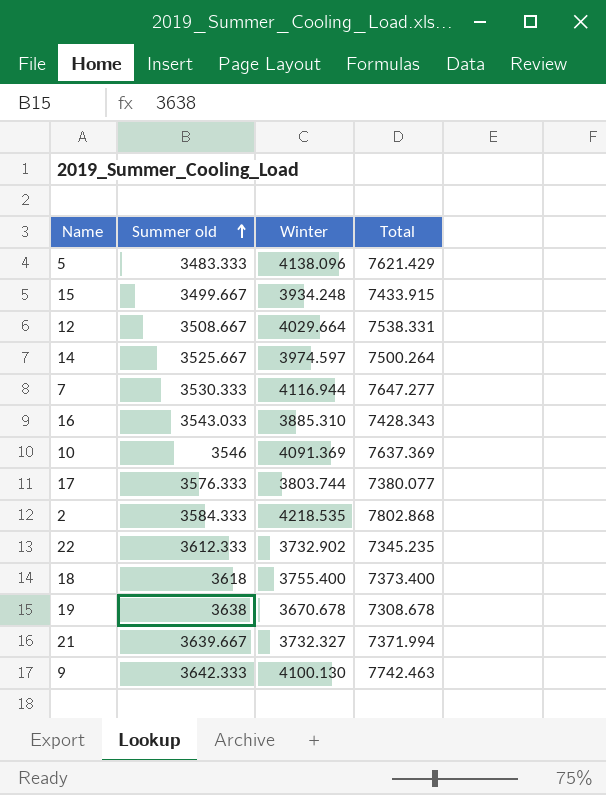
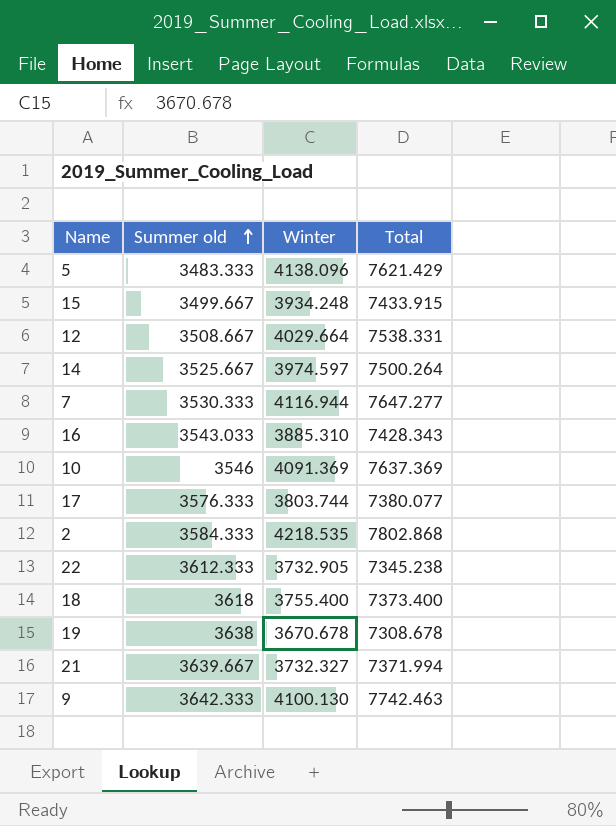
22 | Winter: 3732.902 -> 3732.905
22 | Total: 7345.235 -> 7345.238

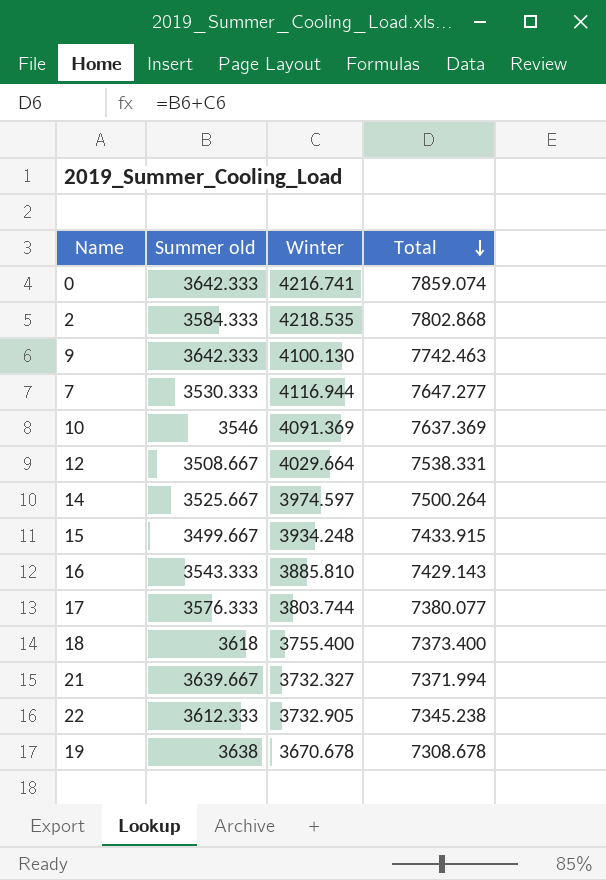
row order: Summer old ascending -> Total descending
row 5: 3483.333 | 4138.096 | 7621.429 -> none
row 0: none -> 3642.333 | 4216.741 | 7859.074
16 | Summer old: 3543.033 -> 3543.333
16 | Winter: 3885.310 -> 3885.810
16 | Total: 7428.343 -> 7429.143

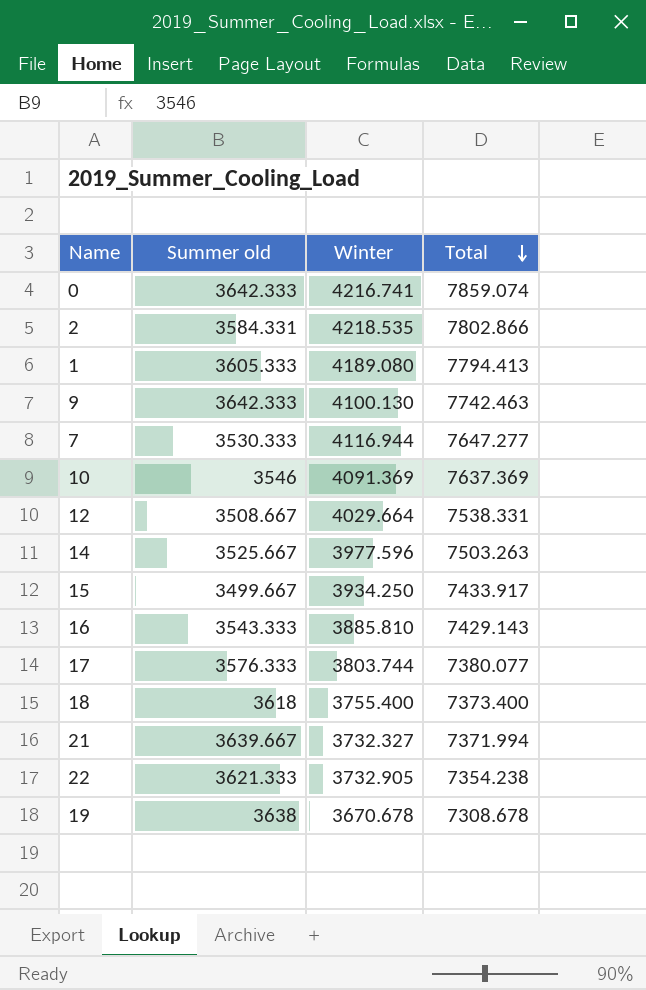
2 | Summer old: 3584.333 -> 3584.331
2 | Total: 7802.868 -> 7802.866
row 1: none -> 3605.333 | 4189.080 | 7794.413
14 | Winter: 3974.597 -> 3977.596
14 | Total: 7500.264 -> 7503.263
15 | Winter: 3934.248 -> 3934.250
15 | Total: 7433.915 -> 7433.917
22 | Summer old: 3612.333 -> 3621.333
22 | Total: 7345.238 -> 7354.238

